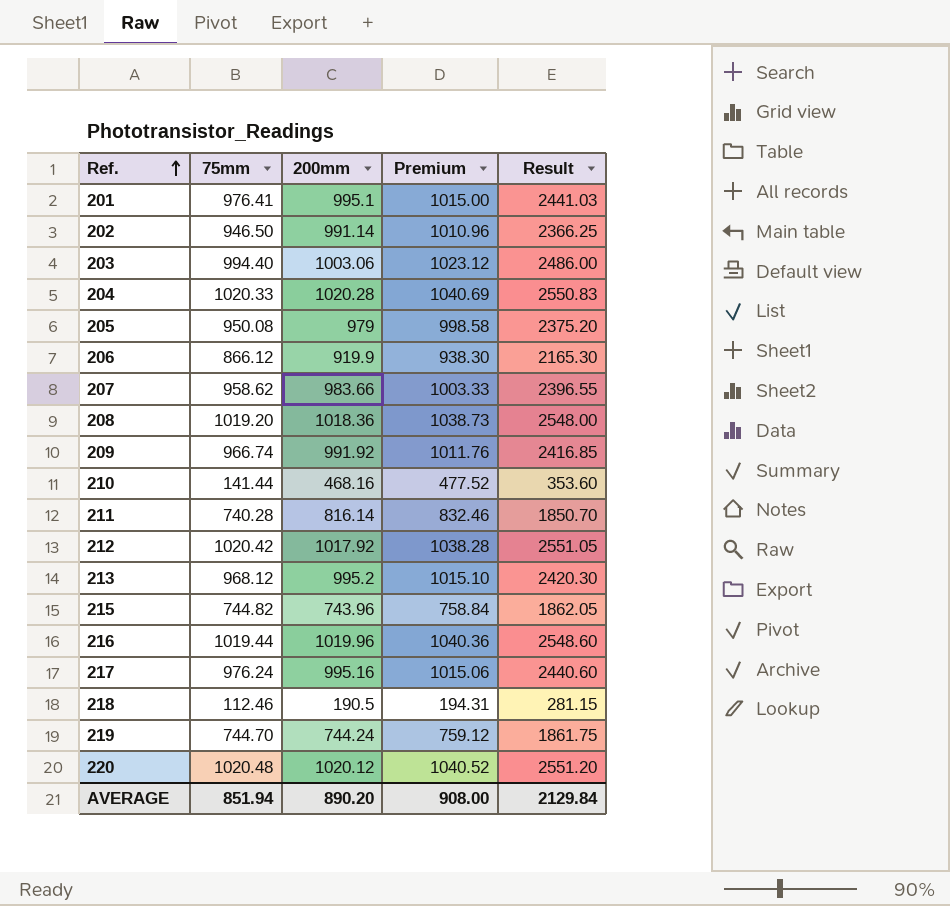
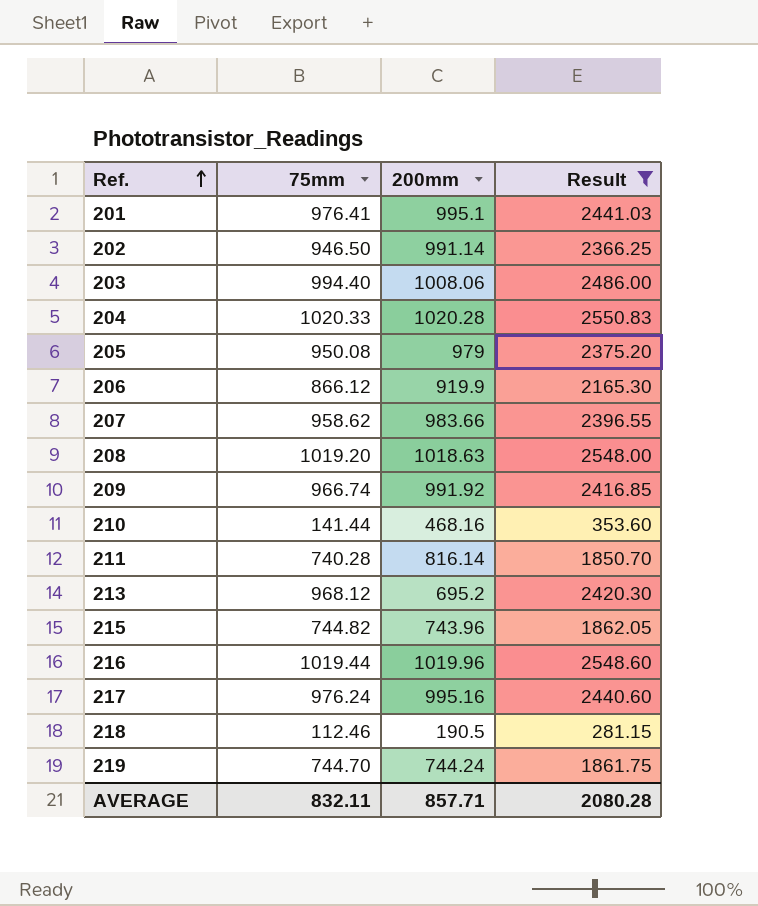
filter: none -> Result <= 2550.83
column Premium | formula: [200mm] * 1.02 -> none
203 | 200mm: 1003.06 -> 1008.06
208 | 200mm: 1018.36 -> 1018.63
213 | 200mm: 995.2 -> 695.2
AVERAGE | 75mm: 851.94 -> 832.11
AVERAGE | 200mm: 890.20 -> 857.71
AVERAGE | Result: 2129.84 -> 2080.28

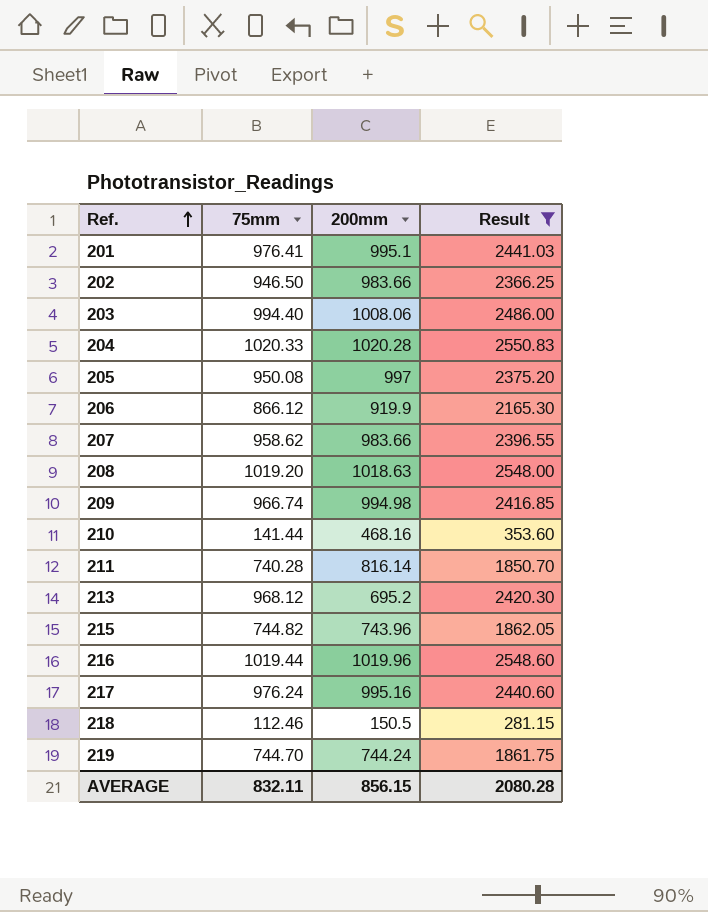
202 | 200mm: 991.14 -> 983.66
205 | 200mm: 979 -> 997
209 | 200mm: 991.92 -> 994.98
218 | 200mm: 190.5 -> 150.5
AVERAGE | 200mm: 857.71 -> 856.15

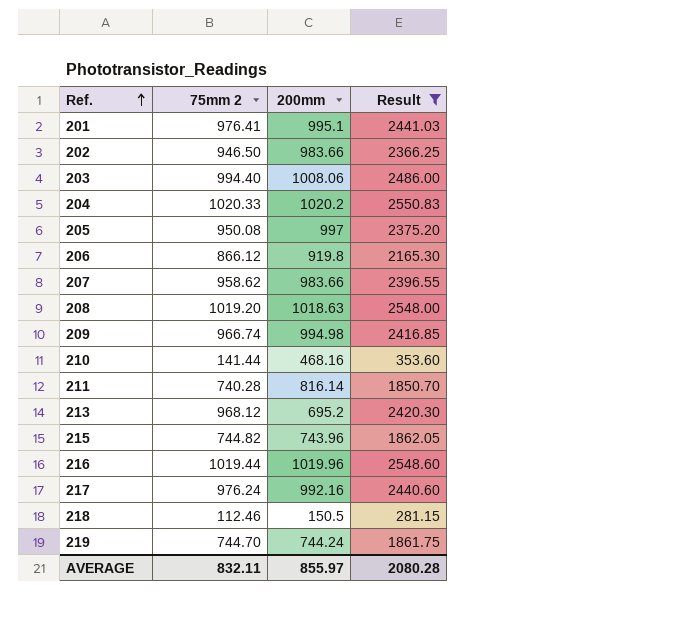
column name: 75mm -> 75mm 2
204 | 200mm: 1020.28 -> 1020.2
206 | 200mm: 919.9 -> 919.8
217 | 200mm: 995.16 -> 992.16
AVERAGE | 200mm: 856.15 -> 855.97

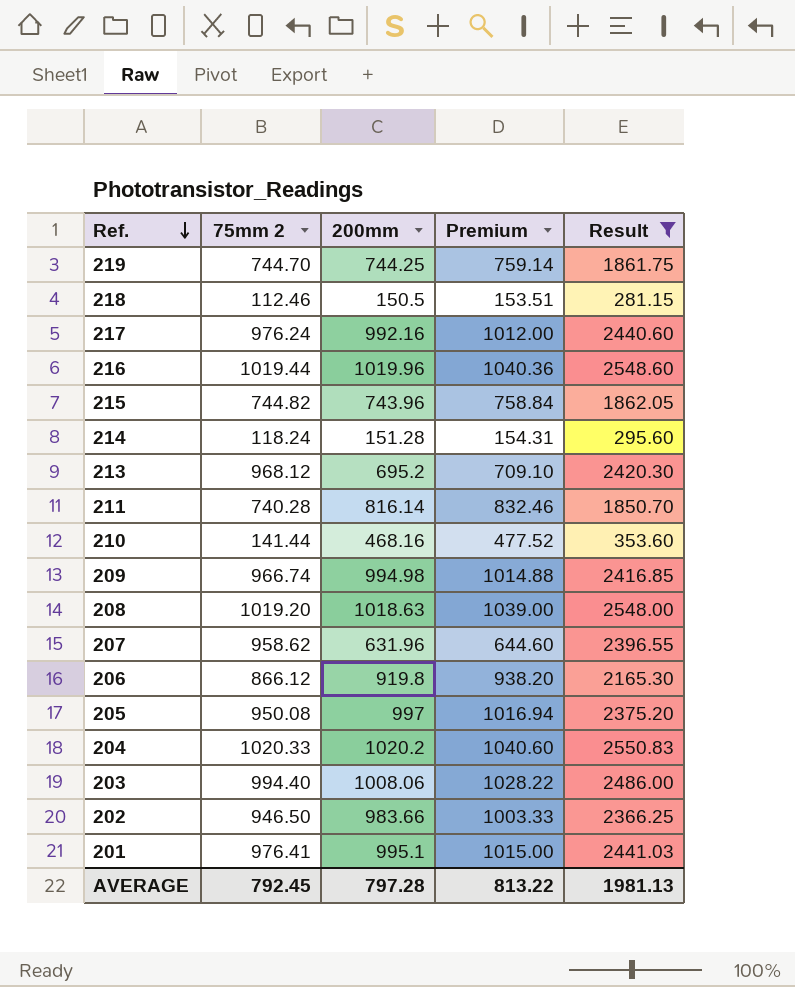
row order: Ref. ascending -> Ref. descending
column Premium | formula: none -> [200mm] * 1.02
219 | 200mm: 744.24 -> 744.25
row 214: none -> 118.24 | 151.28 | 154.31 | 295.60
207 | 200mm: 983.66 -> 631.96
AVERAGE | 75mm 2: 832.11 -> 792.45
AVERAGE | 200mm: 855.97 -> 797.28
AVERAGE | Result: 2080.28 -> 1981.13

